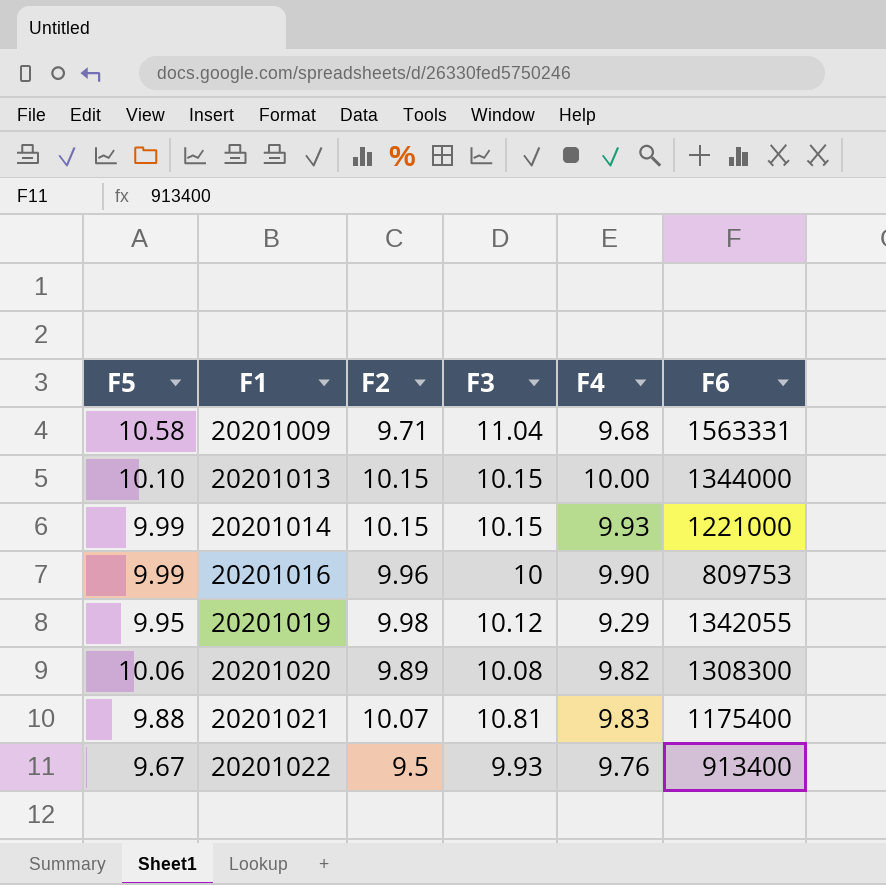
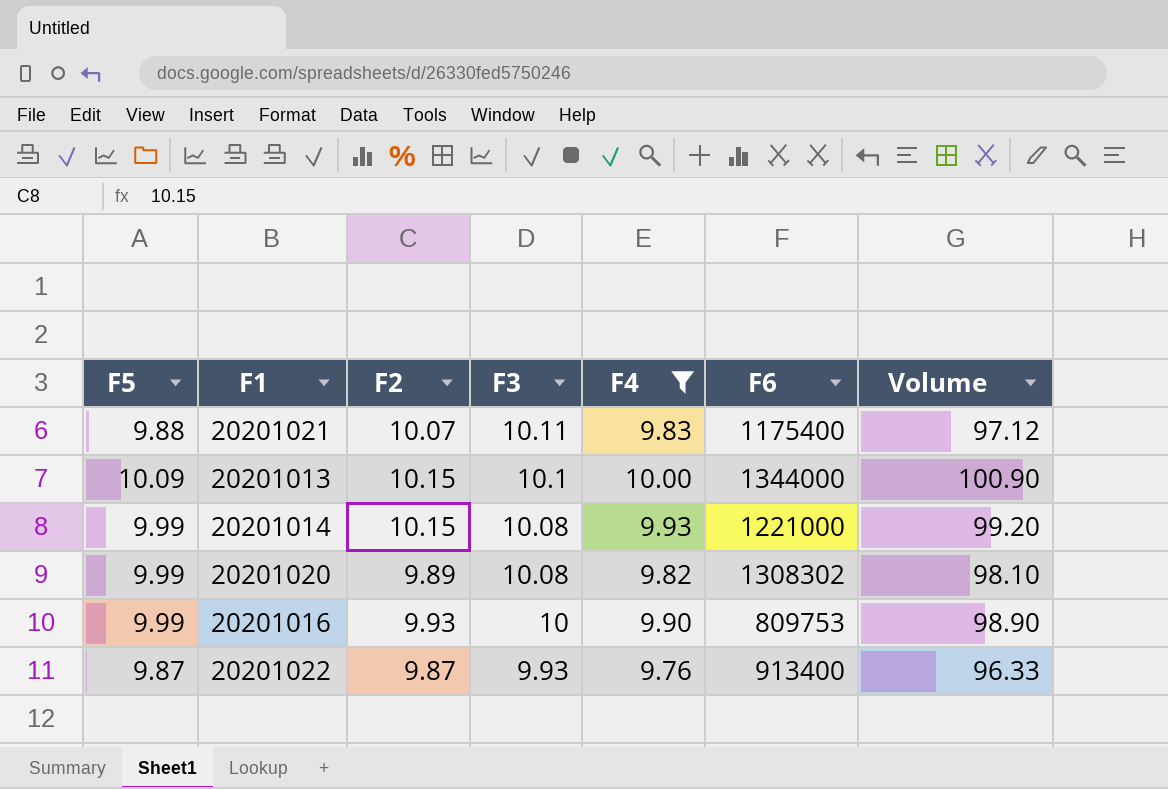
filter: none -> F4 >= 9.76
row order: F1 ascending -> F3 descending
column Volume | formula: none -> [F5] * [F4]
20201021 | F3: 10.81 -> 10.11
20201013 | F5: 10.10 -> 10.09
20201013 | F3: 10.15 -> 10.1
20201014 | F3: 10.15 -> 10.08
20201020 | F5: 10.06 -> 9.99
20201020 | F6: 1308300 -> 1308302
20201016 | F2: 9.96 -> 9.93
20201022 | F5: 9.67 -> 9.87
20201022 | F2: 9.5 -> 9.87

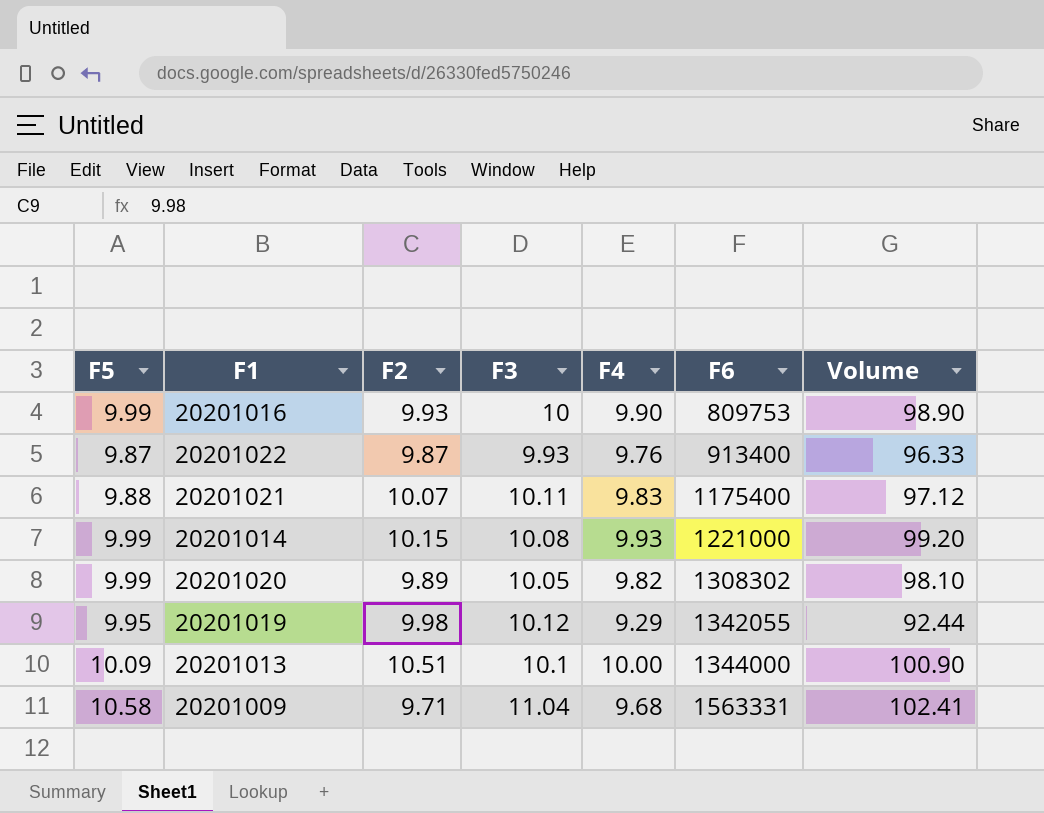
filter: F4 >= 9.76 -> none
row order: F3 descending -> F6 ascending
20201020 | F3: 10.08 -> 10.05
20201013 | F2: 10.15 -> 10.51

